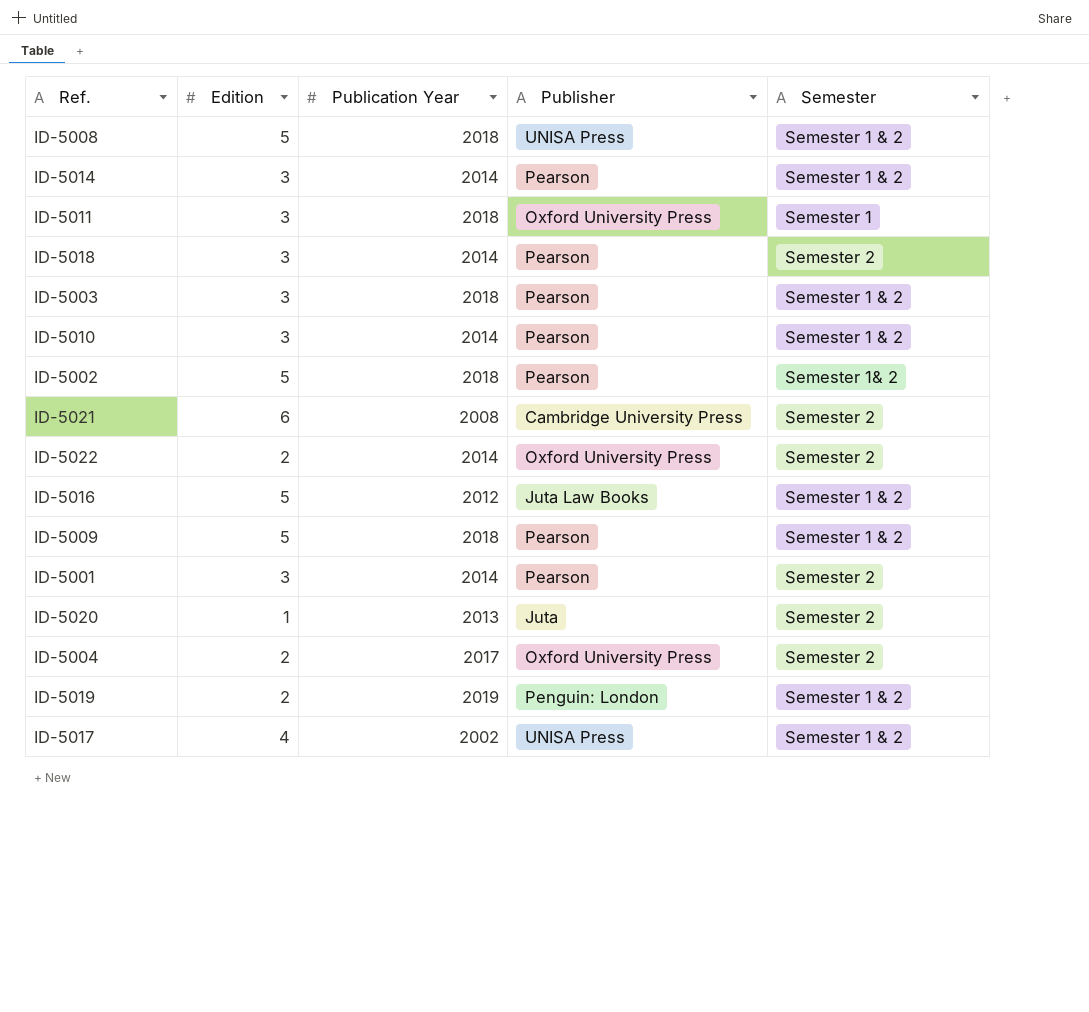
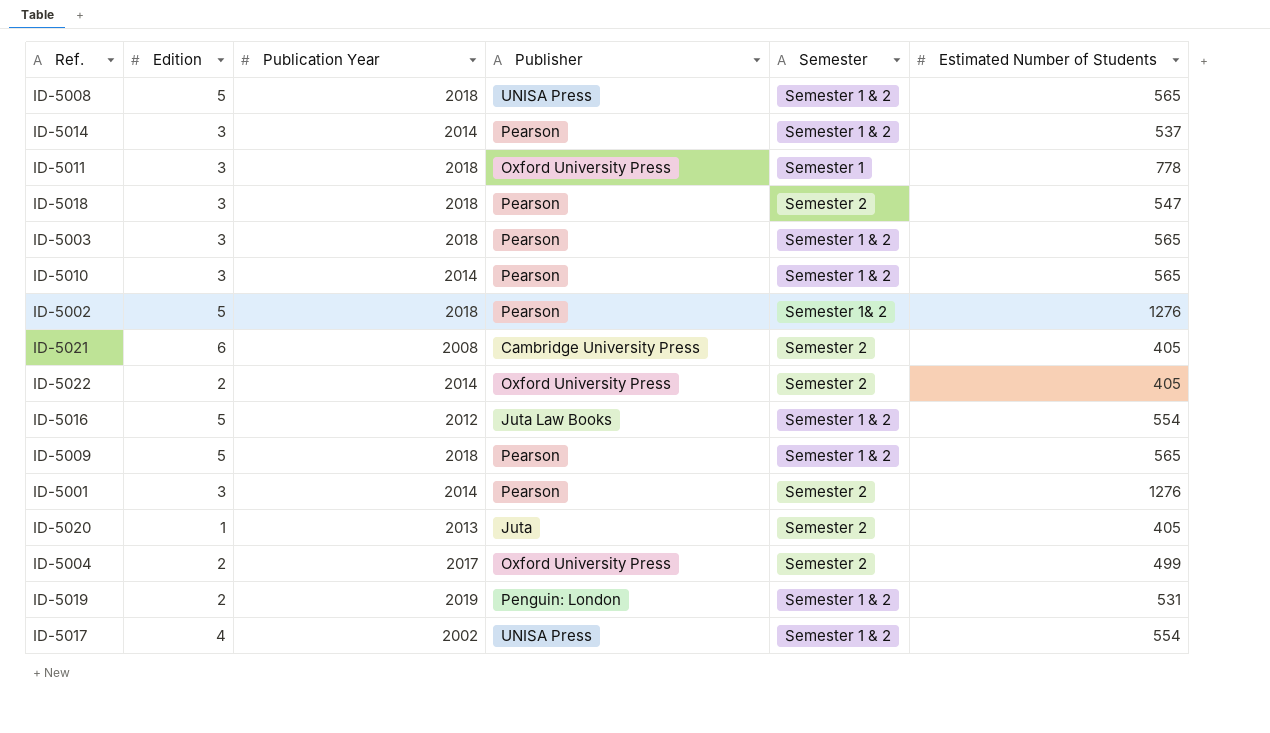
column Estimated Number of Students | position: none -> 6
ID-5018 | Publication Year: 2014 -> 2018

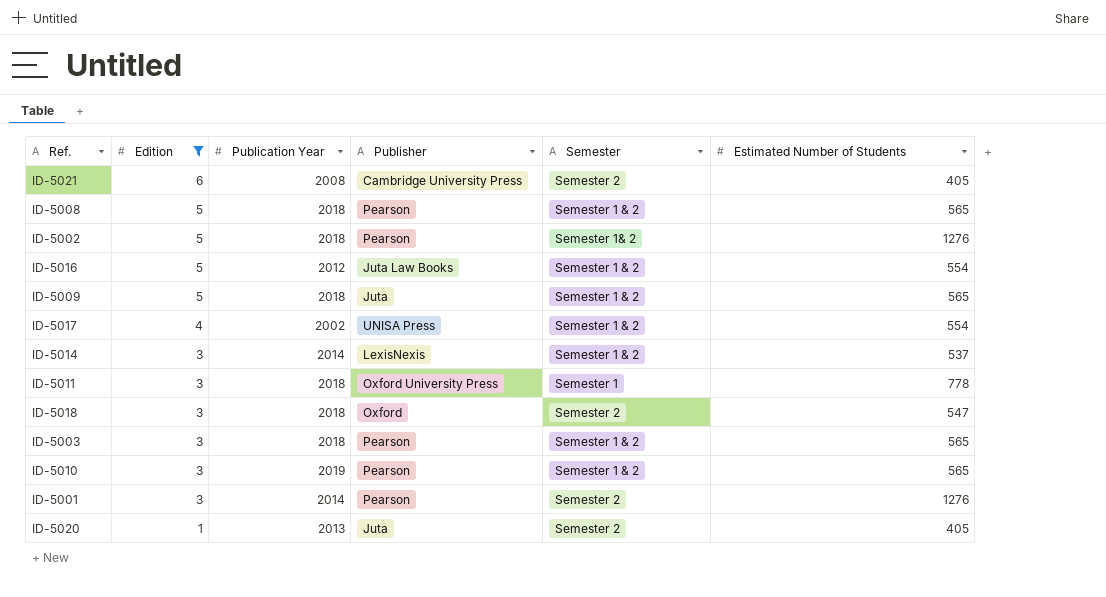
filter: none -> Edition != 2
row order: none -> Edition descending
ID-5008 | Publisher: UNISA Press -> Pearson
ID-5009 | Publisher: Pearson -> Juta
ID-5014 | Publisher: Pearson -> LexisNexis
ID-5018 | Publisher: Pearson -> Oxford
ID-5010 | Publication Year: 2014 -> 2019

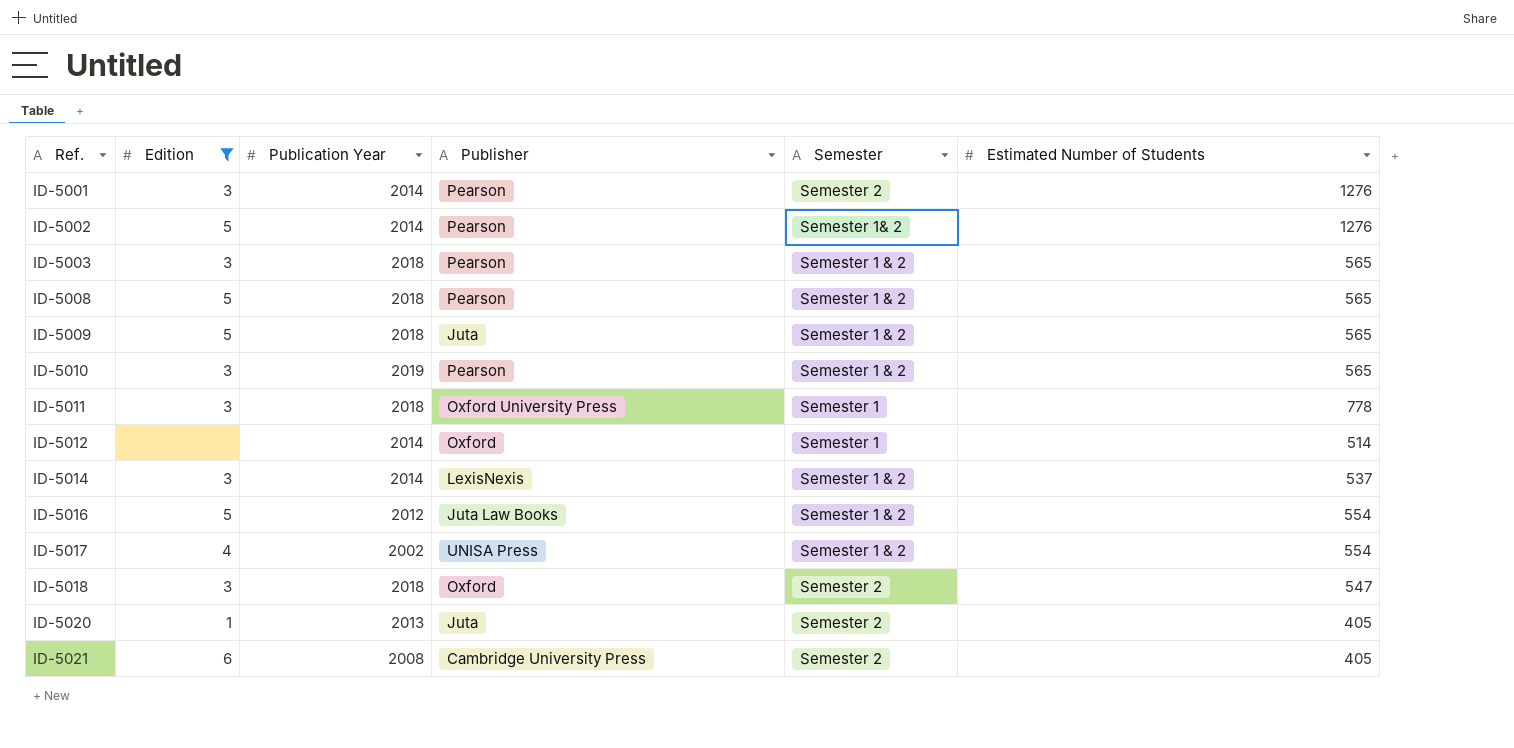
row order: Edition descending -> Ref. ascending
ID-5002 | Publication Year: 2018 -> 2014
row ID-5012: none -> none | 2014 | Oxford | Semester 1 | 514

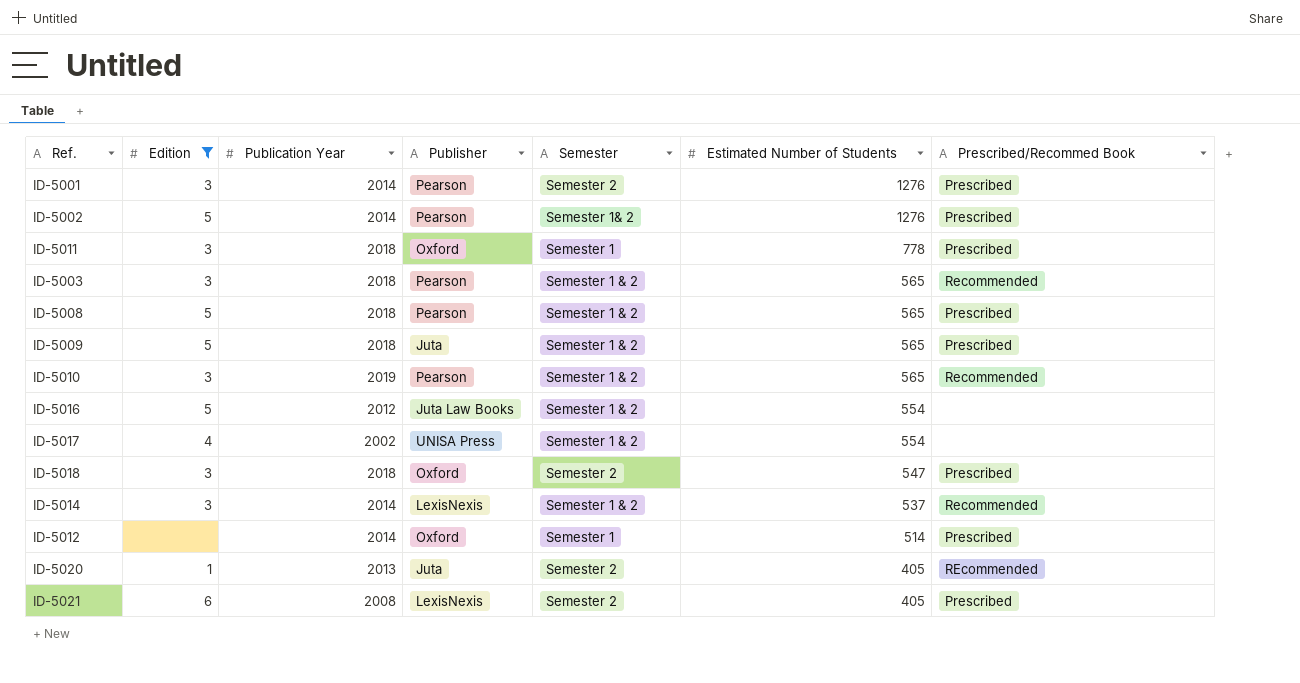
row order: Ref. ascending -> Estimated Number of Students descending
column Prescribed/Recommed Book | position: none -> 7
ID-5011 | Publisher: Oxford University Press -> Oxford
ID-5021 | Publisher: Cambridge University Press -> LexisNexis

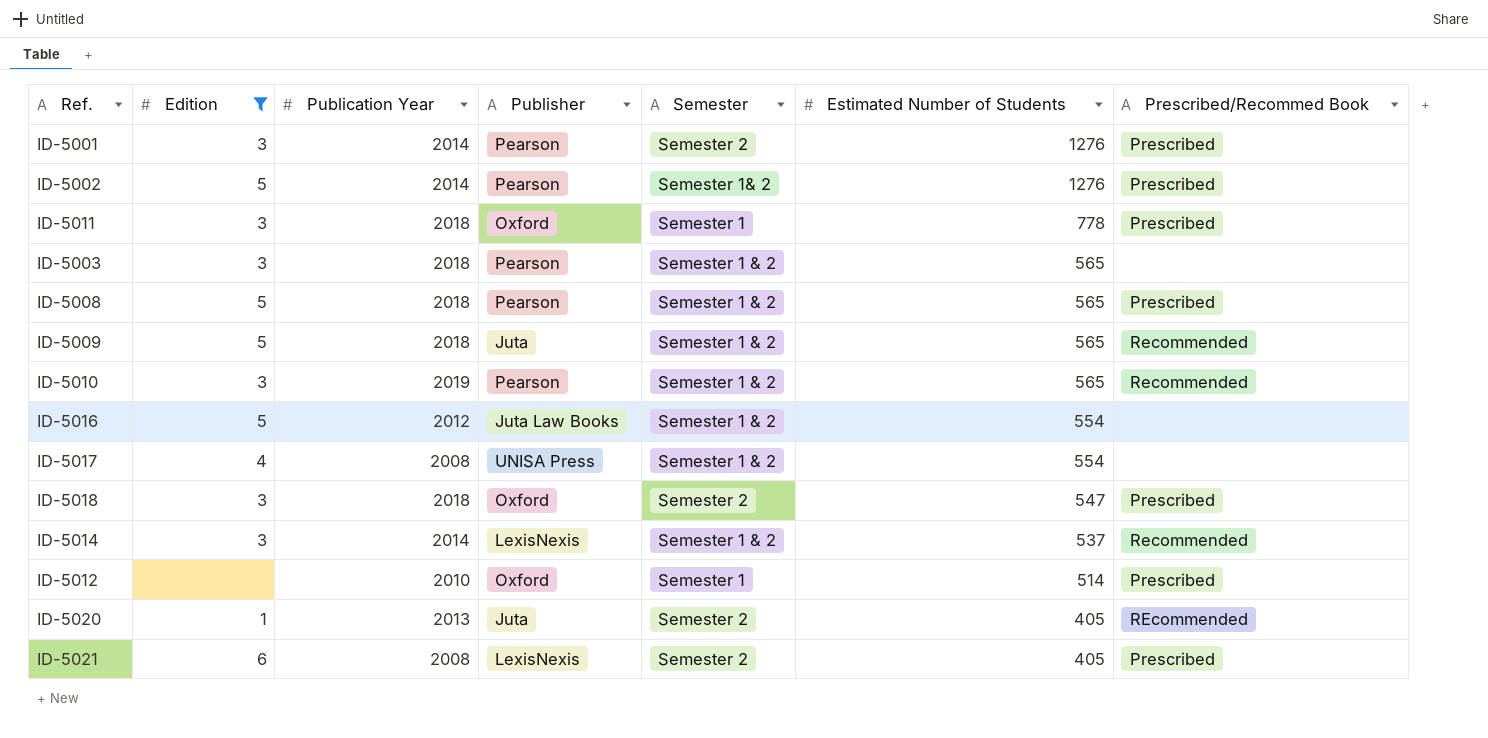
ID-5003 | Prescribed/Recommed Book: Recommended -> none
ID-5009 | Prescribed/Recommed Book: Prescribed -> Recommended
ID-5017 | Publication Year: 2002 -> 2008
ID-5012 | Publication Year: 2014 -> 2010

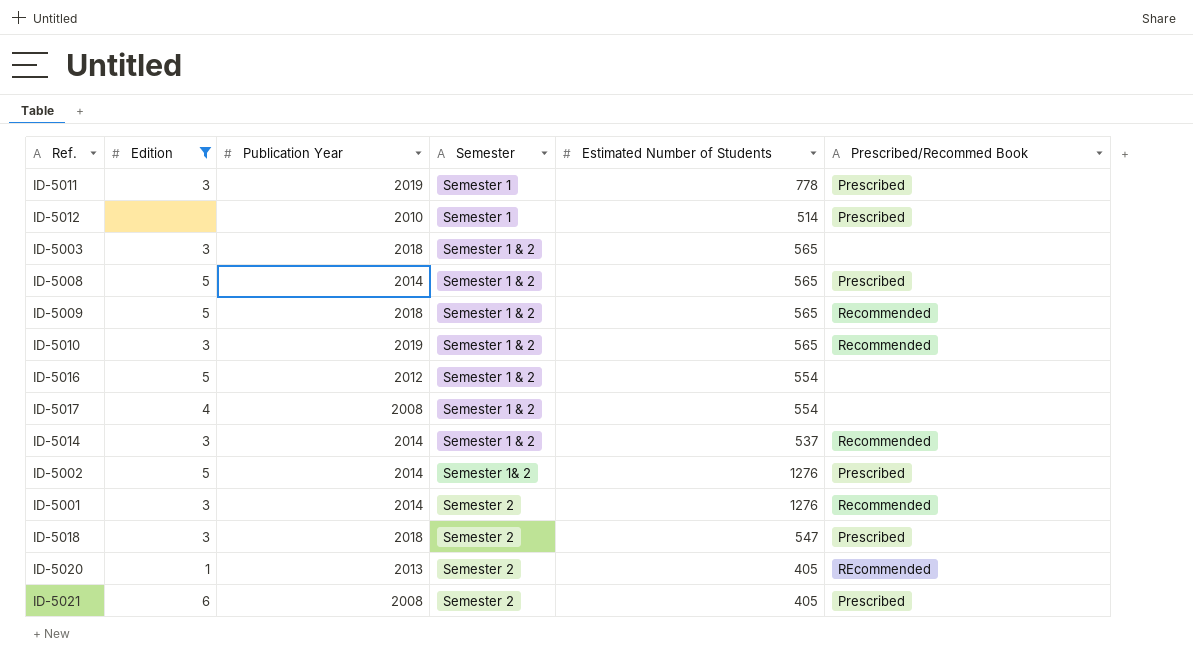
row order: Estimated Number of Students descending -> Semester ascending
column Publisher | position: 4 -> none
ID-5011 | Publication Year: 2018 -> 2019
ID-5008 | Publication Year: 2018 -> 2014
ID-5001 | Prescribed/Recommed Book: Prescribed -> Recommended

